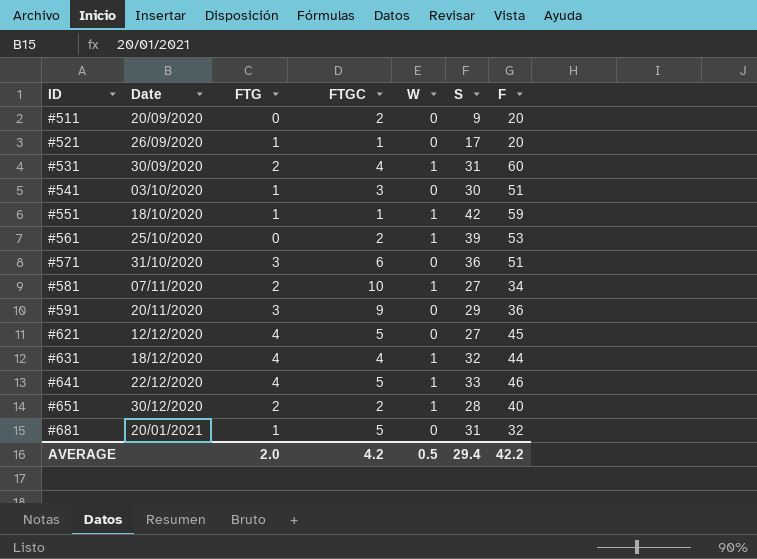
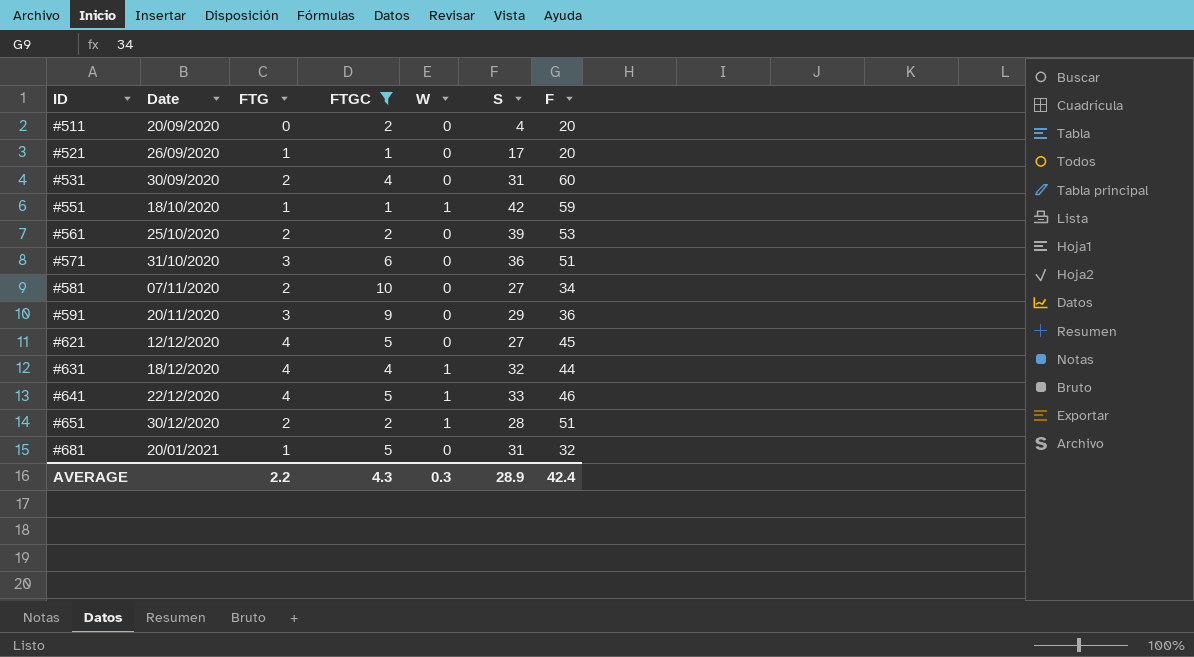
filter: none -> FTGC != 3
#511 | S: 9 -> 4
#531 | W: 1 -> 0
#561 | FTG: 0 -> 2
#561 | W: 1 -> 0
#581 | W: 1 -> 0
#651 | F: 40 -> 51
AVERAGE | FTG: 2.0 -> 2.2
AVERAGE | FTGC: 4.2 -> 4.3
AVERAGE | W: 0.5 -> 0.3
AVERAGE | S: 29.4 -> 28.9
AVERAGE | F: 42.2 -> 42.4

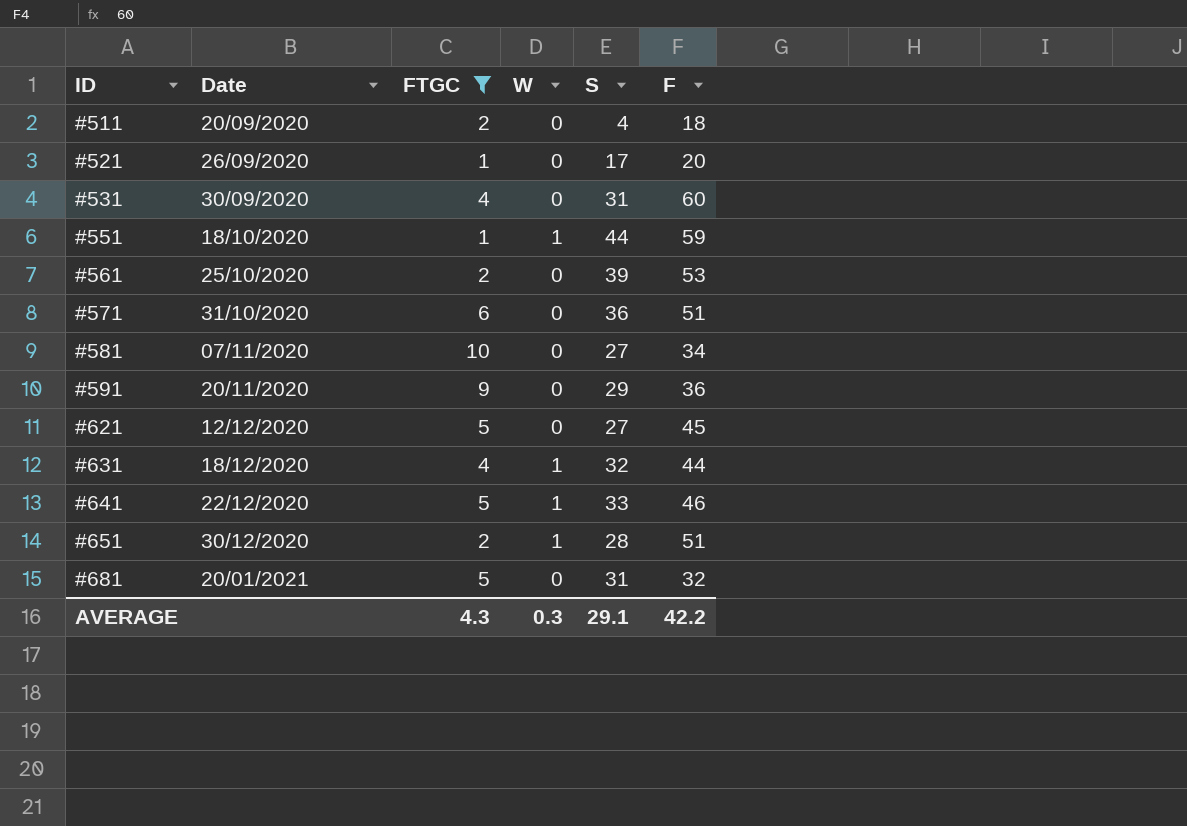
column FTG | position: 3 -> none
#511 | F: 20 -> 18
#551 | S: 42 -> 44
AVERAGE | S: 28.9 -> 29.1
AVERAGE | F: 42.4 -> 42.2

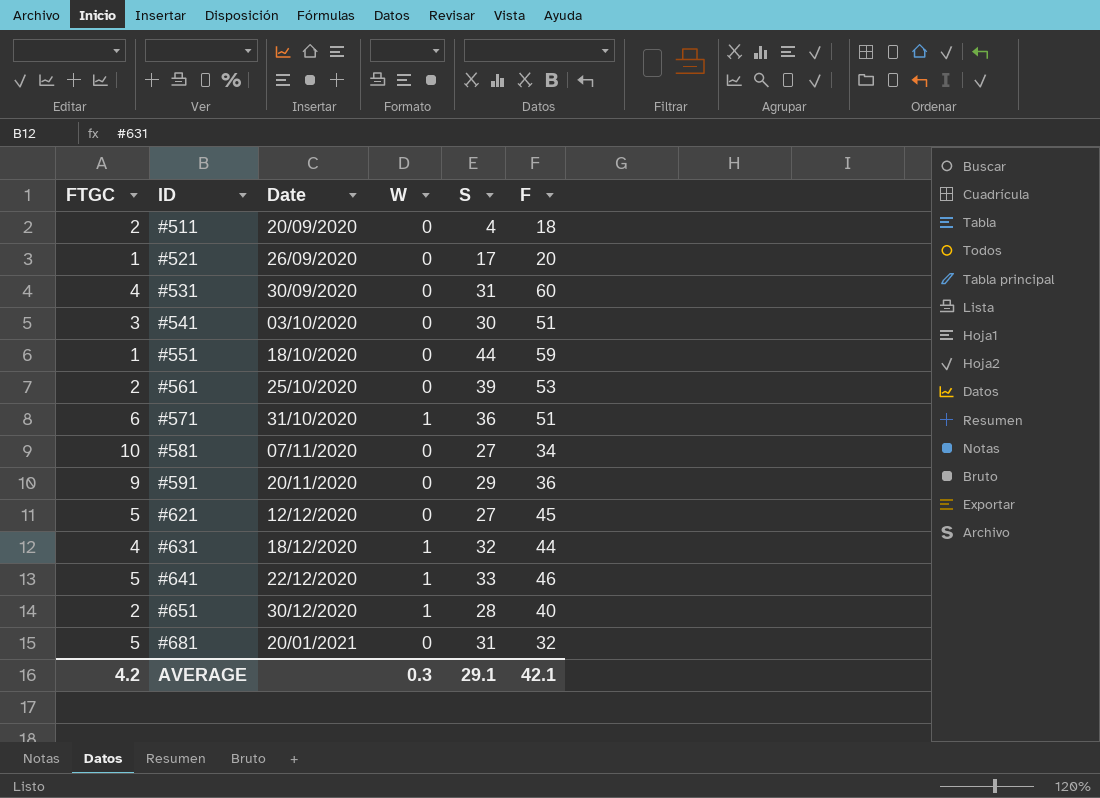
filter: FTGC != 3 -> none
column FTGC | position: 3 -> 1
#551 | W: 1 -> 0
#571 | W: 0 -> 1
#651 | F: 51 -> 40
AVERAGE | FTGC: 4.3 -> 4.2
AVERAGE | F: 42.2 -> 42.1

